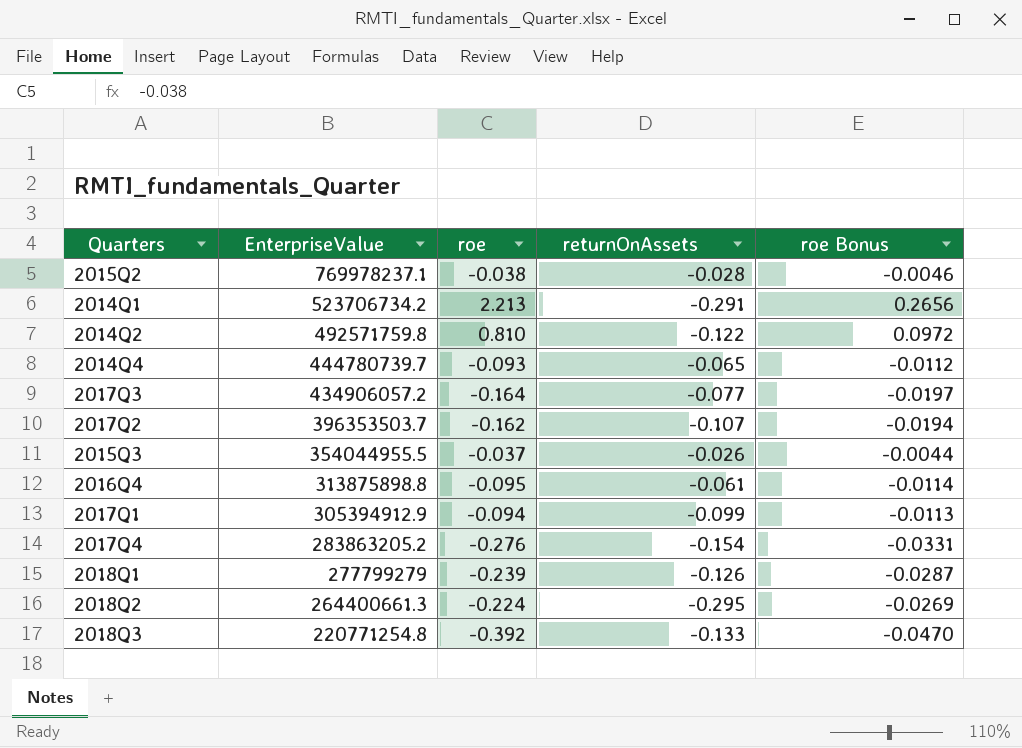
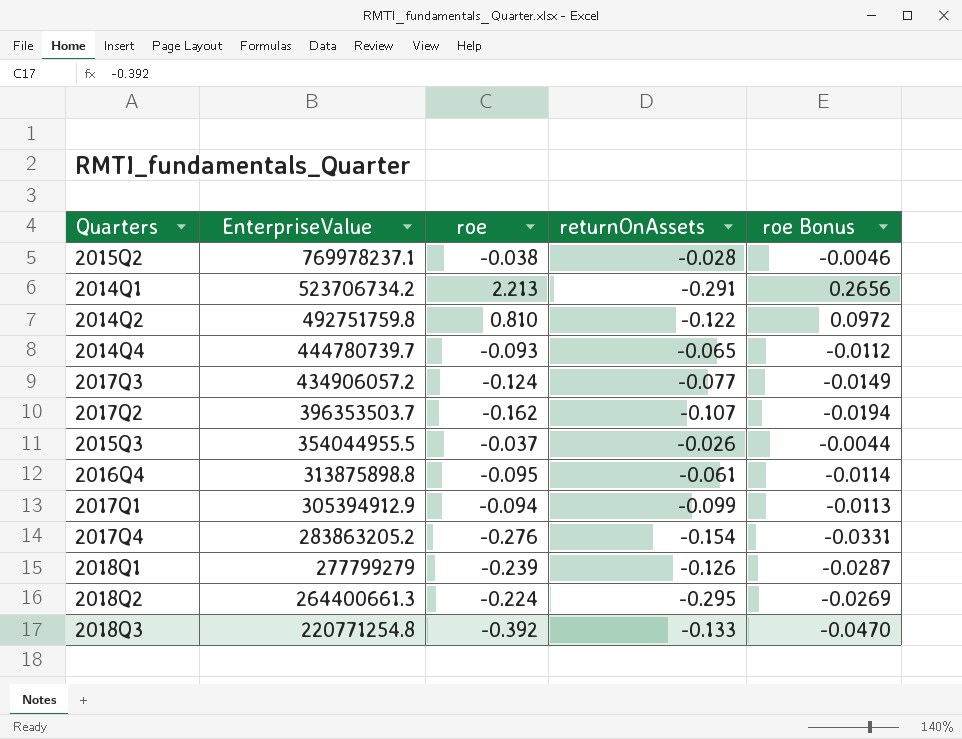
2014Q2 | EnterpriseValue: 492571759.8 -> 492751759.8
2017Q3 | roe: -0.164 -> -0.124
2017Q3 | roe Bonus: -0.0197 -> -0.0149

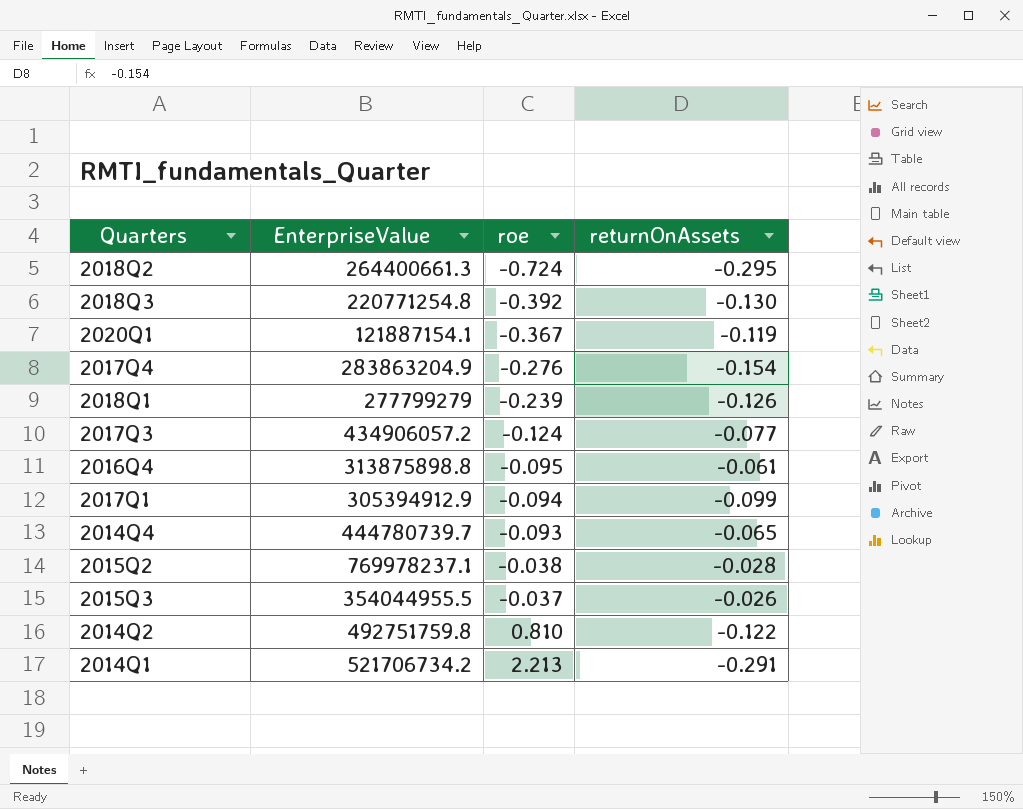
row order: EnterpriseValue descending -> roe ascending
column roe Bonus | formula: [roe] * 0.12 -> none
row 2017Q2: 396353503.7 | -0.162 | -0.107 | -0.0194 -> none
2018Q2 | roe: -0.224 -> -0.724
2018Q3 | returnOnAssets: -0.133 -> -0.130
row 2020Q1: none -> 121887154.1 | -0.367 | -0.119
2017Q4 | EnterpriseValue: 283863205.2 -> 283863204.9
2014Q1 | EnterpriseValue: 523706734.2 -> 521706734.2

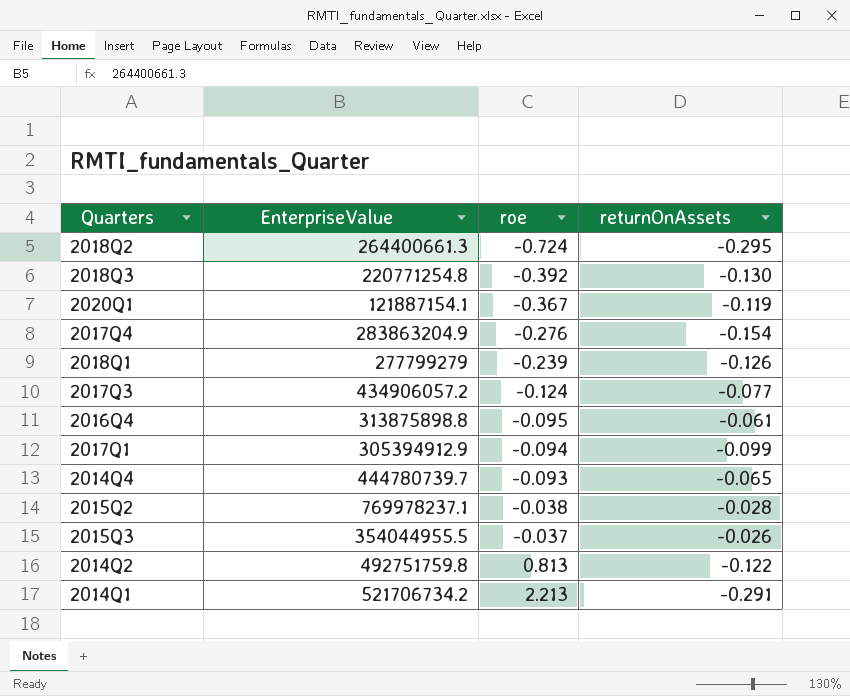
2014Q2 | roe: 0.810 -> 0.813

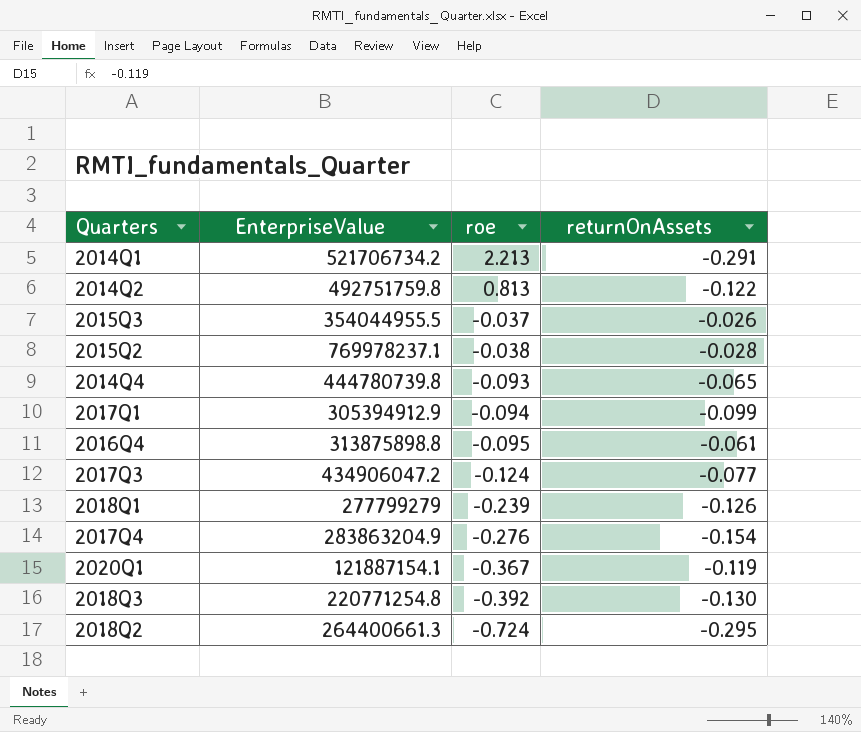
row order: roe ascending -> roe descending
2014Q4 | EnterpriseValue: 444780739.7 -> 444780739.8
2017Q3 | EnterpriseValue: 434906057.2 -> 434906047.2

